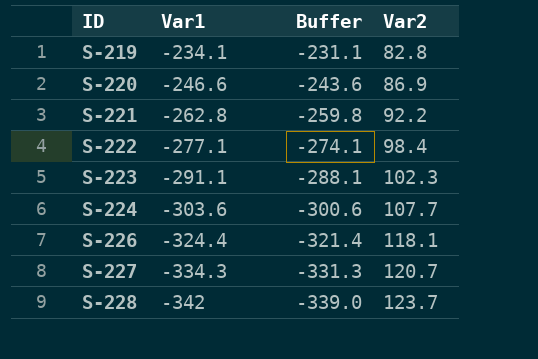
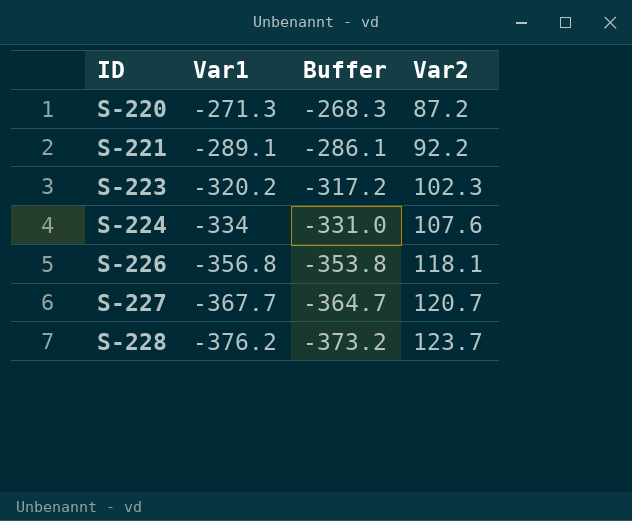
row S-219: -234.1 | -231.1 | 82.8 -> none
row S-222: -277.1 | -274.1 | 98.4 -> none
S-220 | Var1: -246.6 -> -271.3
S-220 | Buffer: -243.6 -> -268.3
S-220 | Var2: 86.9 -> 87.2
S-221 | Var1: -262.8 -> -289.1
S-221 | Buffer: -259.8 -> -286.1
S-223 | Var1: -291.1 -> -320.2
S-223 | Buffer: -288.1 -> -317.2
S-224 | Var1: -303.6 -> -334
S-224 | Buffer: -300.6 -> -331.0
S-224 | Var2: 107.7 -> 107.6
S-226 | Var1: -324.4 -> -356.8
S-226 | Buffer: -321.4 -> -353.8
S-227 | Var1: -334.3 -> -367.7
S-227 | Buffer: -331.3 -> -364.7
S-228 | Var1: -342 -> -376.2
S-228 | Buffer: -339.0 -> -373.2

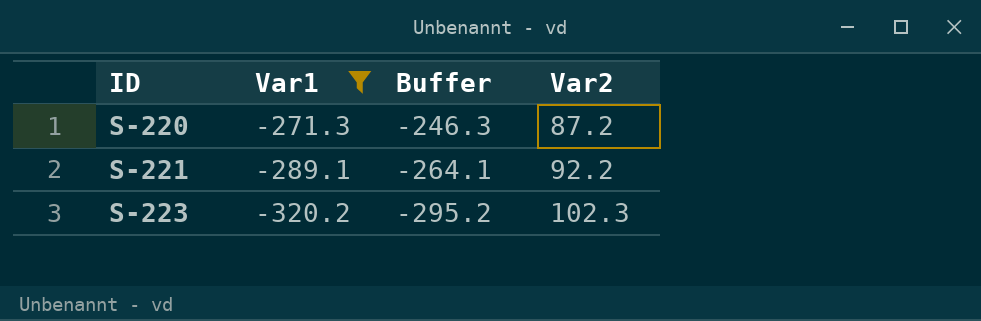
filter: none -> Var1 >= -320.2
column Buffer | formula: [Var1] + 3 -> [Var1] + 25

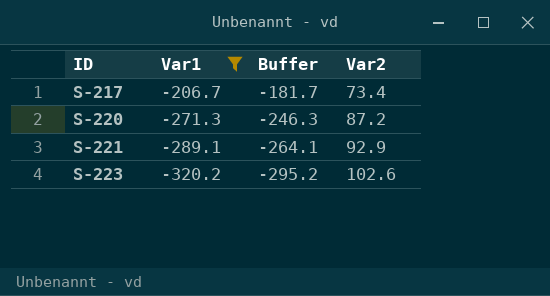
row S-217: none -> -206.7 | -181.7 | 73.4
S-221 | Var2: 92.2 -> 92.9
S-223 | Var2: 102.3 -> 102.6

